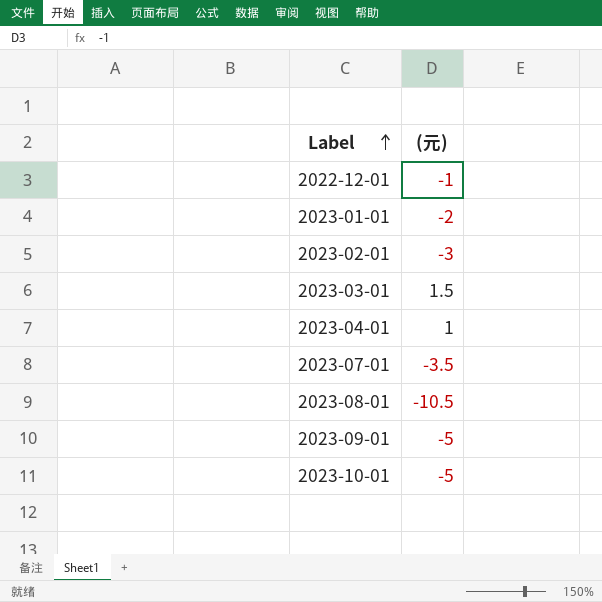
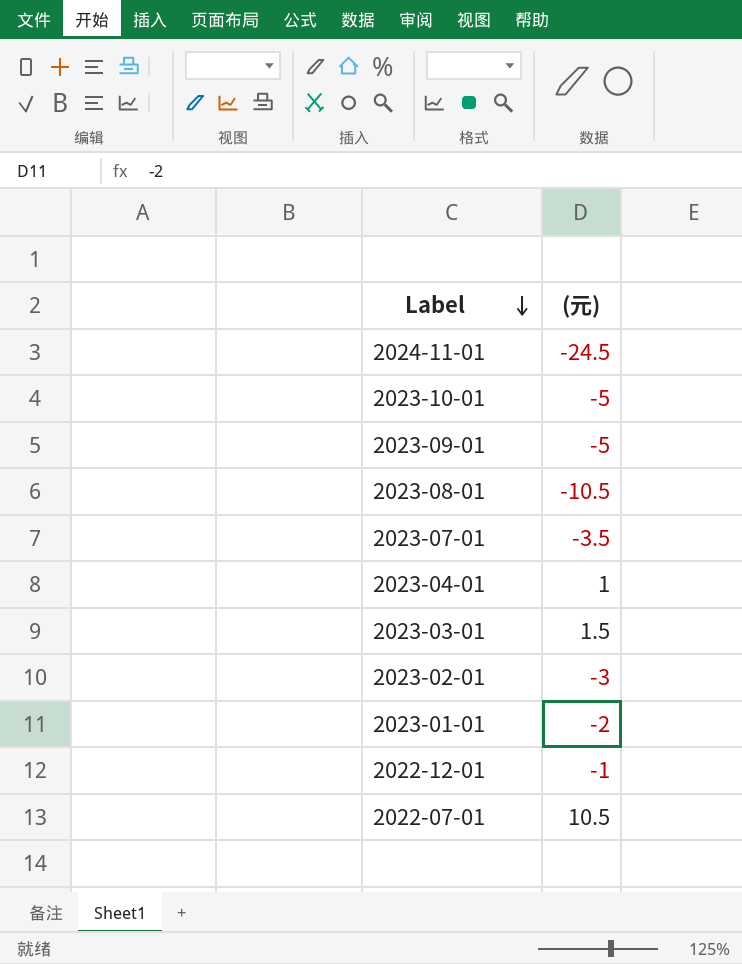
row order: Label ascending -> Label descending
row 2024-11-01: none -> -24.5
row 2022-07-01: none -> 10.5

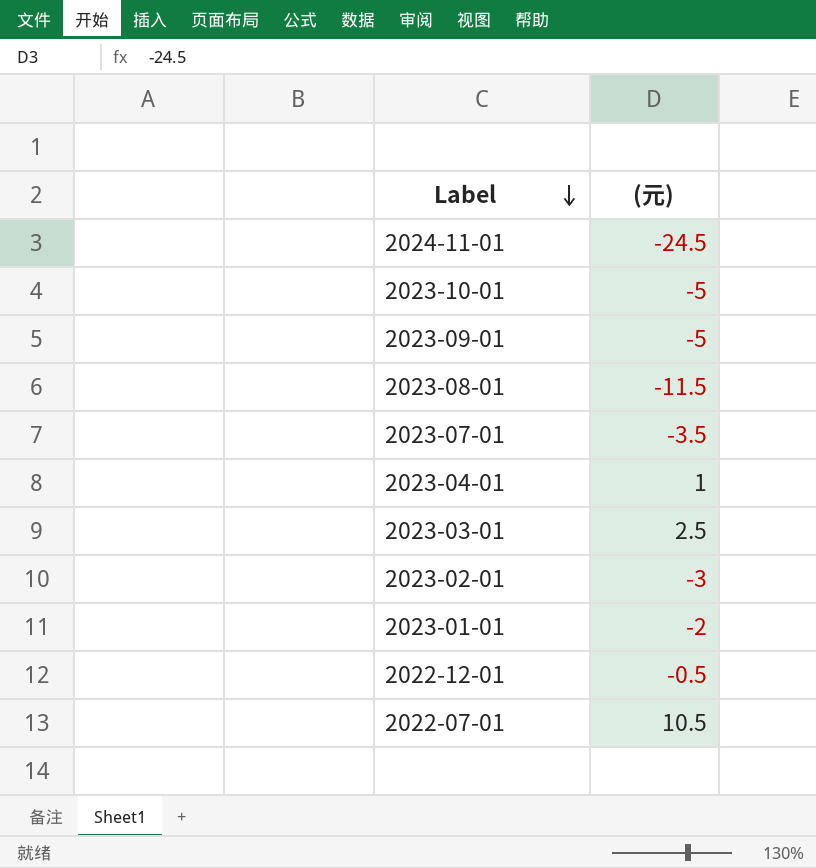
2023-08-01 | (元): -10.5 -> -11.5
2023-03-01 | (元): 1.5 -> 2.5
2022-12-01 | (元): -1 -> -0.5

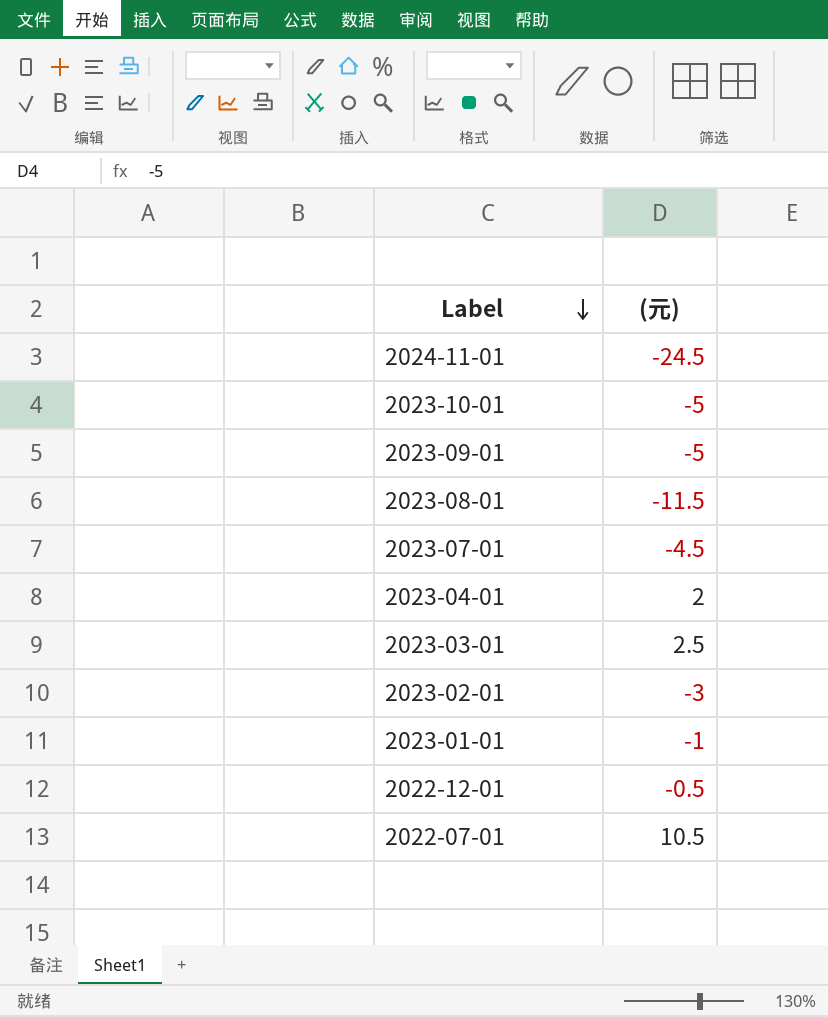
2023-07-01 | (元): -3.5 -> -4.5
2023-04-01 | (元): 1 -> 2
2023-01-01 | (元): -2 -> -1

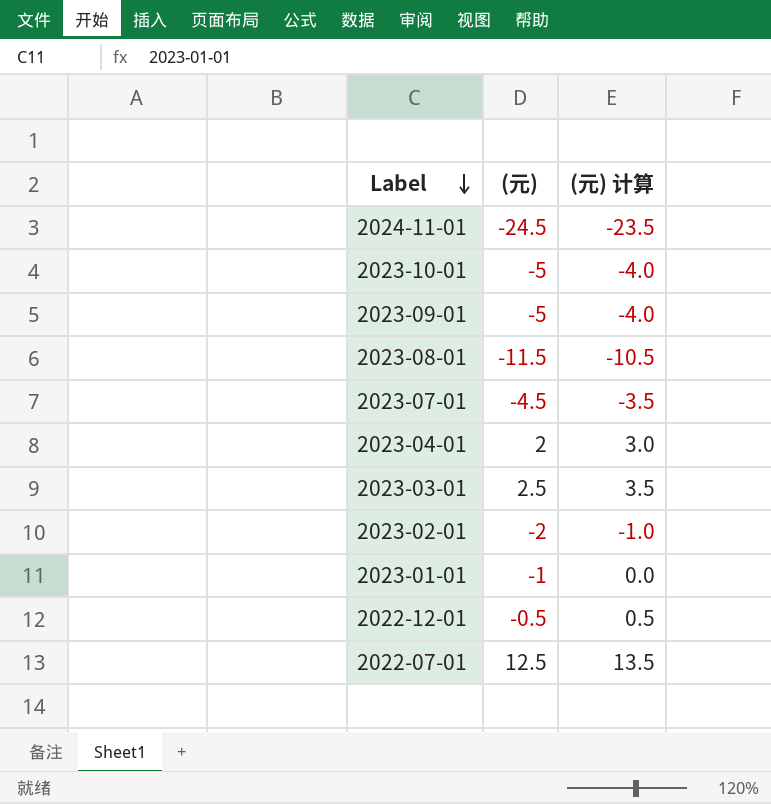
column (元) 计算 | formula: none -> [(元)] + 1
2023-02-01 | (元): -3 -> -2
2022-07-01 | (元): 10.5 -> 12.5

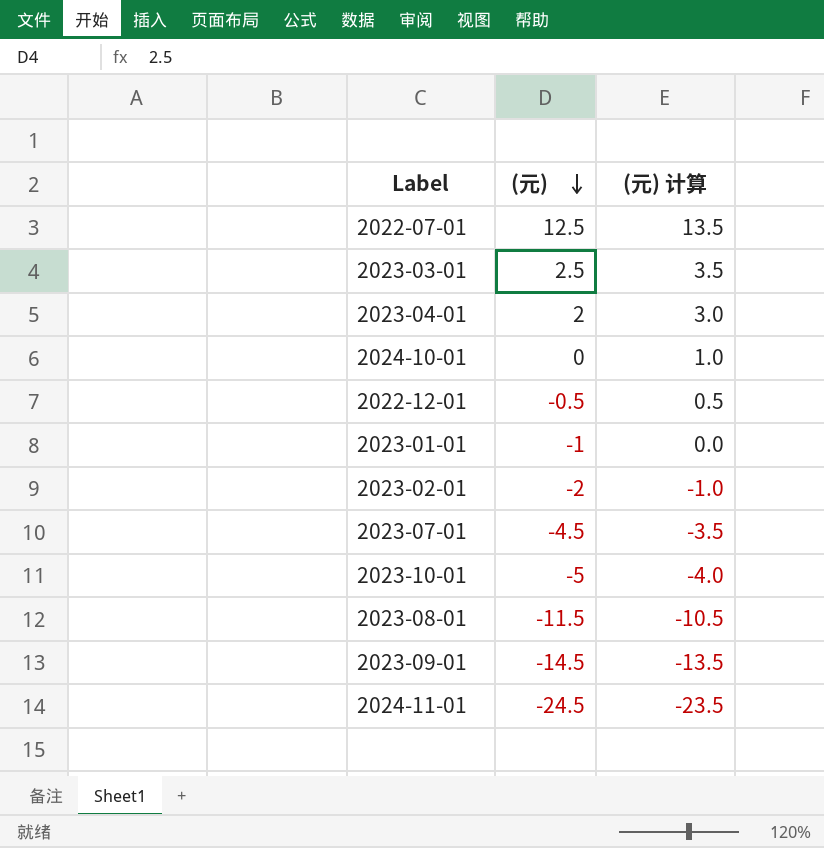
row order: Label descending -> (元) descending
row 2024-10-01: none -> 0 | 1.0
2023-09-01 | (元): -5 -> -14.5
2023-09-01 | (元) 计算: -4.0 -> -13.5

